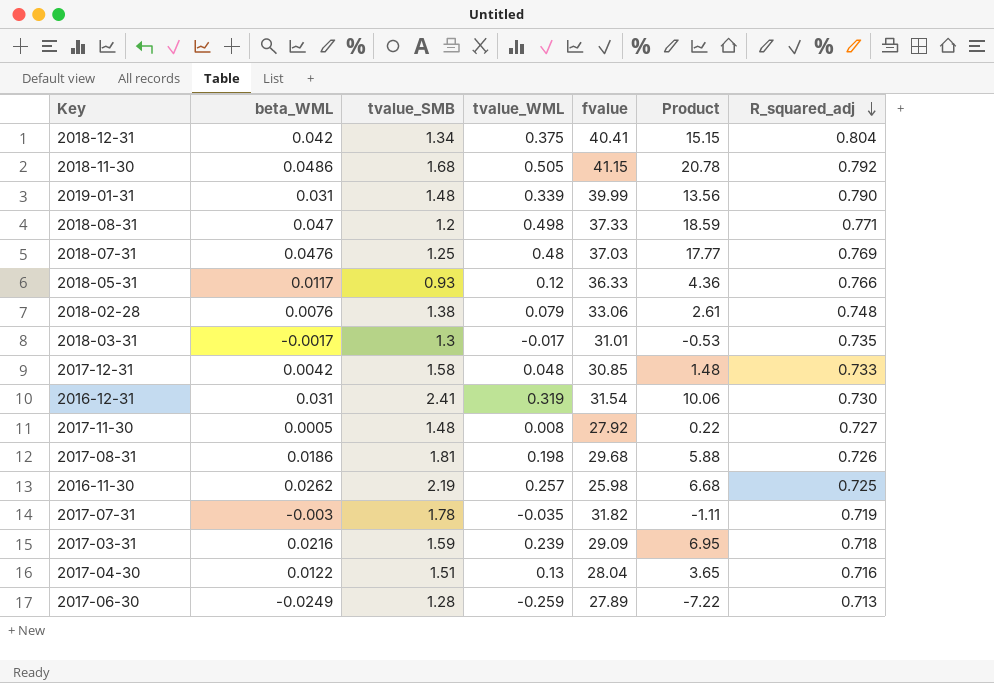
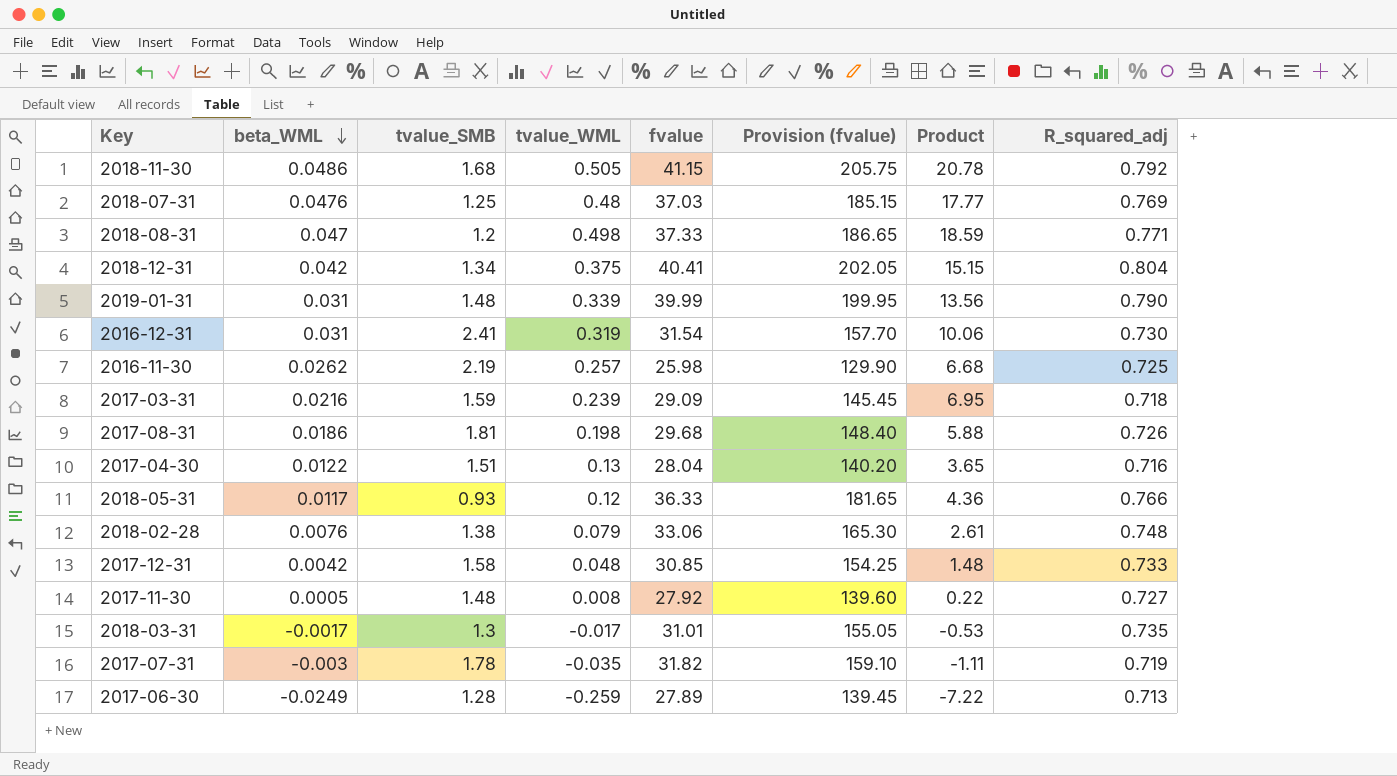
row order: R_squared_adj descending -> beta_WML descending
column Provision (fvalue) | formula: none -> [fvalue] * 5

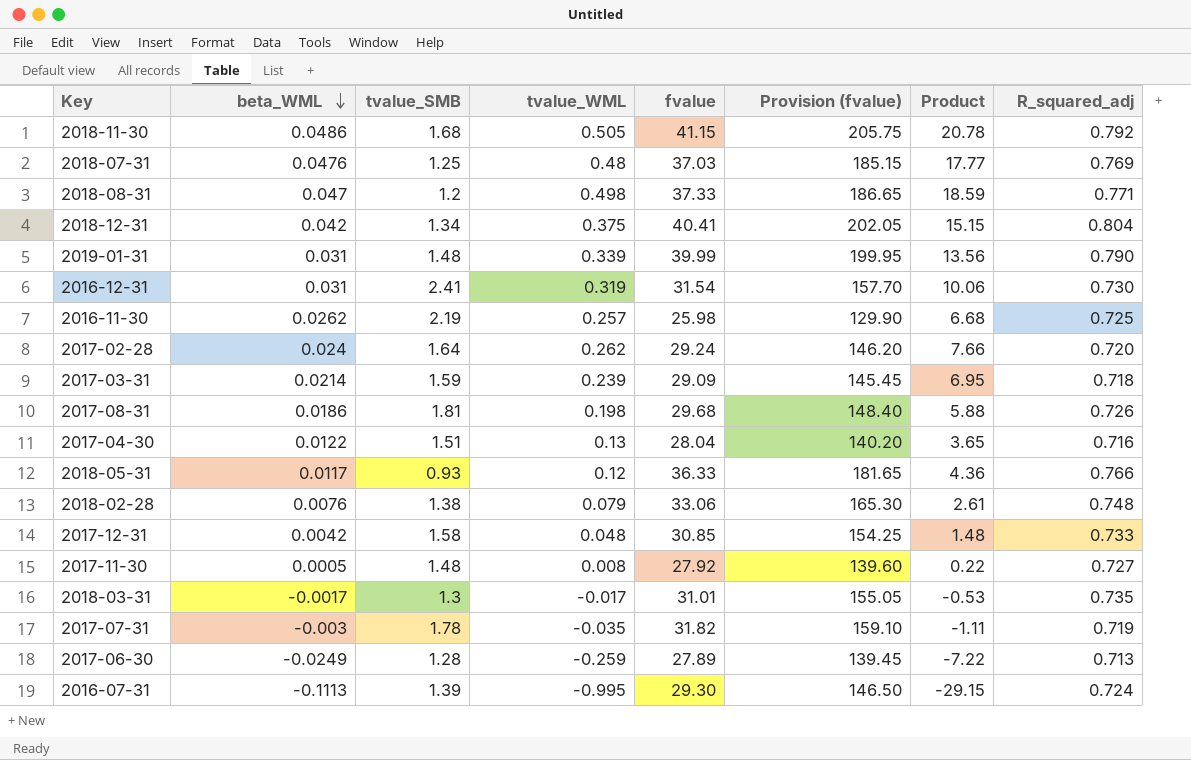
row 2017-02-28: none -> 0.024 | 1.64 | 0.262 | 29.24 | 146.20 | 7.66 | 0.720
2017-03-31 | beta_WML: 0.0216 -> 0.0214
row 2016-07-31: none -> -0.1113 | 1.39 | -0.995 | 29.30 | 146.50 | -29.15 | 0.724

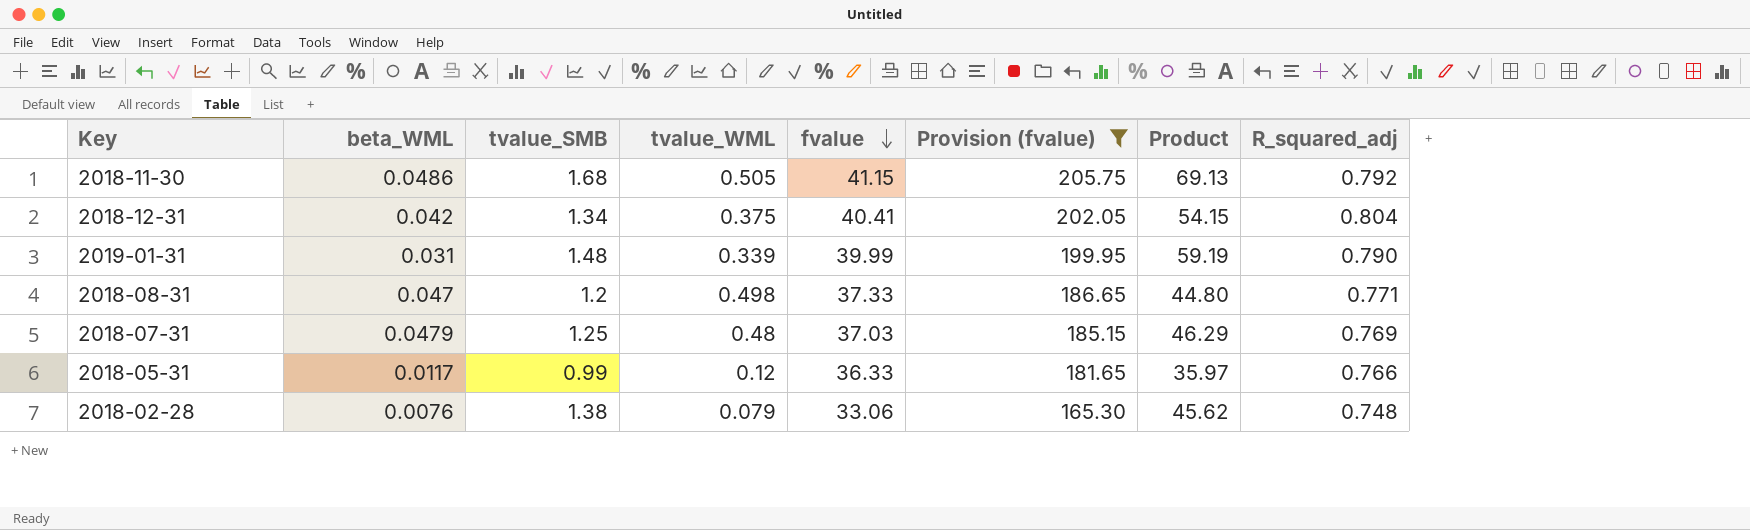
filter: none -> Provision (fvalue) >= 165.30
row order: beta_WML descending -> fvalue descending
column Product | formula: [tvalue_WML] * [fvalue] -> [tvalue_SMB] * [fvalue]
2018-07-31 | beta_WML: 0.0476 -> 0.0479
2018-05-31 | tvalue_SMB: 0.93 -> 0.99

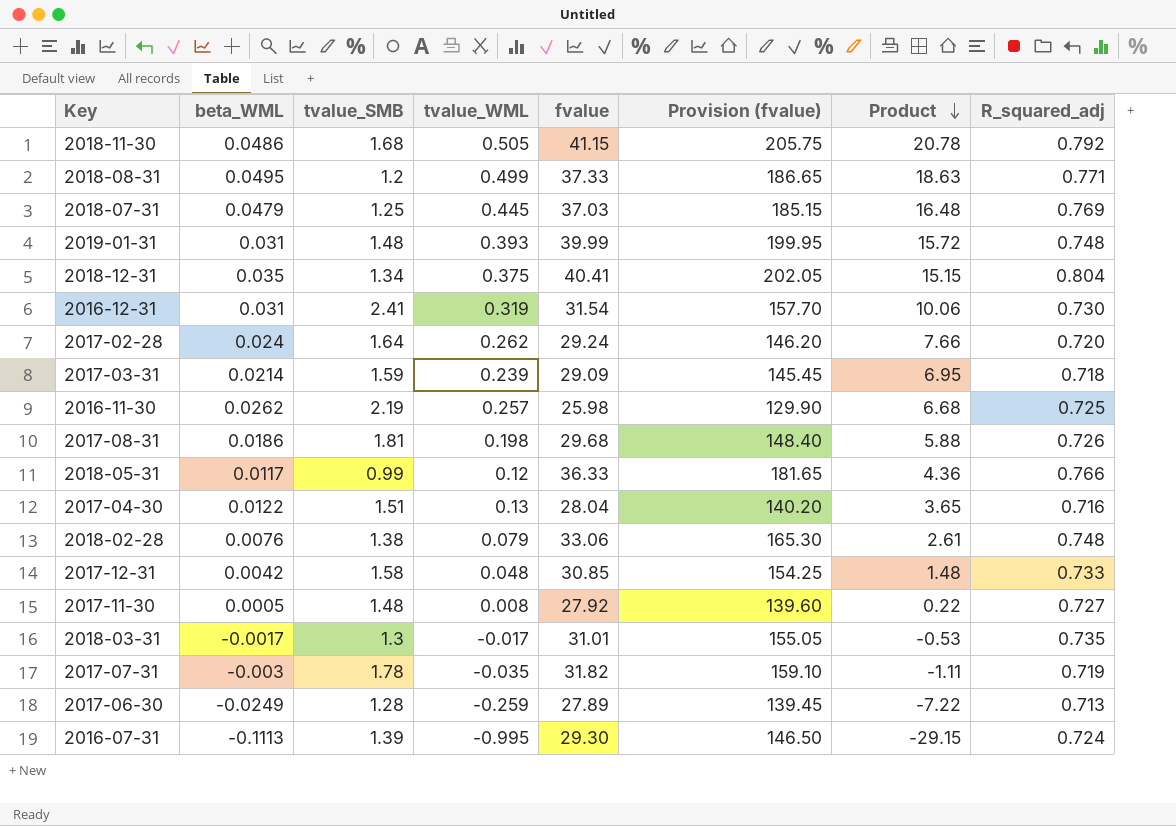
filter: Provision (fvalue) >= 165.30 -> none
row order: fvalue descending -> Product descending
column Product | formula: [tvalue_SMB] * [fvalue] -> [tvalue_WML] * [fvalue]
2018-08-31 | beta_WML: 0.047 -> 0.0495
2018-08-31 | tvalue_WML: 0.498 -> 0.499
2018-07-31 | tvalue_WML: 0.48 -> 0.445
2019-01-31 | tvalue_WML: 0.339 -> 0.393
2019-01-31 | R_squared_adj: 0.790 -> 0.748
2018-12-31 | beta_WML: 0.042 -> 0.035

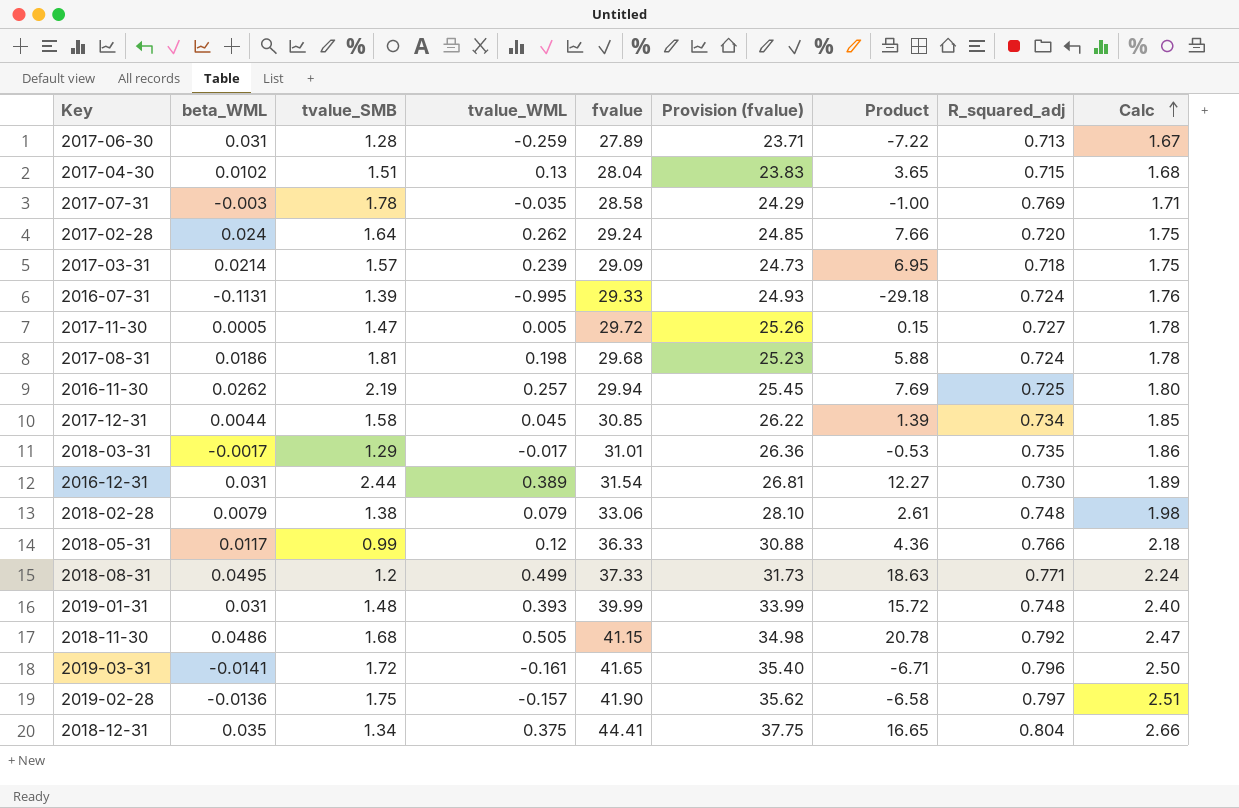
row order: Product descending -> Calc ascending
column Provision (fvalue) | formula: [fvalue] * 5 -> [fvalue] * 0.85
column Calc | formula: none -> [fvalue] * 0.06
row 2018-07-31: 0.0479 | 1.25 | 0.445 | 37.03 | 185.15 | 16.48 | 0.769 -> none
2017-06-30 | beta_WML: -0.0249 -> 0.031
2017-04-30 | beta_WML: 0.0122 -> 0.0102
2017-04-30 | R_squared_adj: 0.716 -> 0.715
2017-07-31 | fvalue: 31.82 -> 28.58
2017-07-31 | Product: -1.11 -> -1.00
2017-07-31 | R_squared_adj: 0.719 -> 0.769
2017-03-31 | tvalue_SMB: 1.59 -> 1.57
2016-07-31 | beta_WML: -0.1113 -> -0.1131
2016-07-31 | fvalue: 29.30 -> 29.33
2016-07-31 | Product: -29.15 -> -29.18
2017-11-30 | tvalue_SMB: 1.48 -> 1.47
2017-11-30 | tvalue_WML: 0.008 -> 0.005
2017-11-30 | fvalue: 27.92 -> 29.72
2017-11-30 | Product: 0.22 -> 0.15
2017-08-31 | R_squared_adj: 0.726 -> 0.724
2016-11-30 | fvalue: 25.98 -> 29.94
2016-11-30 | Product: 6.68 -> 7.69
2017-12-31 | beta_WML: 0.0042 -> 0.0044
2017-12-31 | tvalue_WML: 0.048 -> 0.045
2017-12-31 | Product: 1.48 -> 1.39
2017-12-31 | R_squared_adj: 0.733 -> 0.734
2018-03-31 | tvalue_SMB: 1.3 -> 1.29
2016-12-31 | tvalue_SMB: 2.41 -> 2.44
2016-12-31 | tvalue_WML: 0.319 -> 0.389
2016-12-31 | Product: 10.06 -> 12.27
2018-02-28 | beta_WML: 0.0076 -> 0.0079
row 2019-03-31: none -> -0.0141 | 1.72 | -0.161 | 41.65 | 35.40 | -6.71 | 0.796 | 2.50
row 2019-02-28: none -> -0.0136 | 1.75 | -0.157 | 41.90 | 35.62 | -6.58 | 0.797 | 2.51
2018-12-31 | fvalue: 40.41 -> 44.41
2018-12-31 | Product: 15.15 -> 16.65

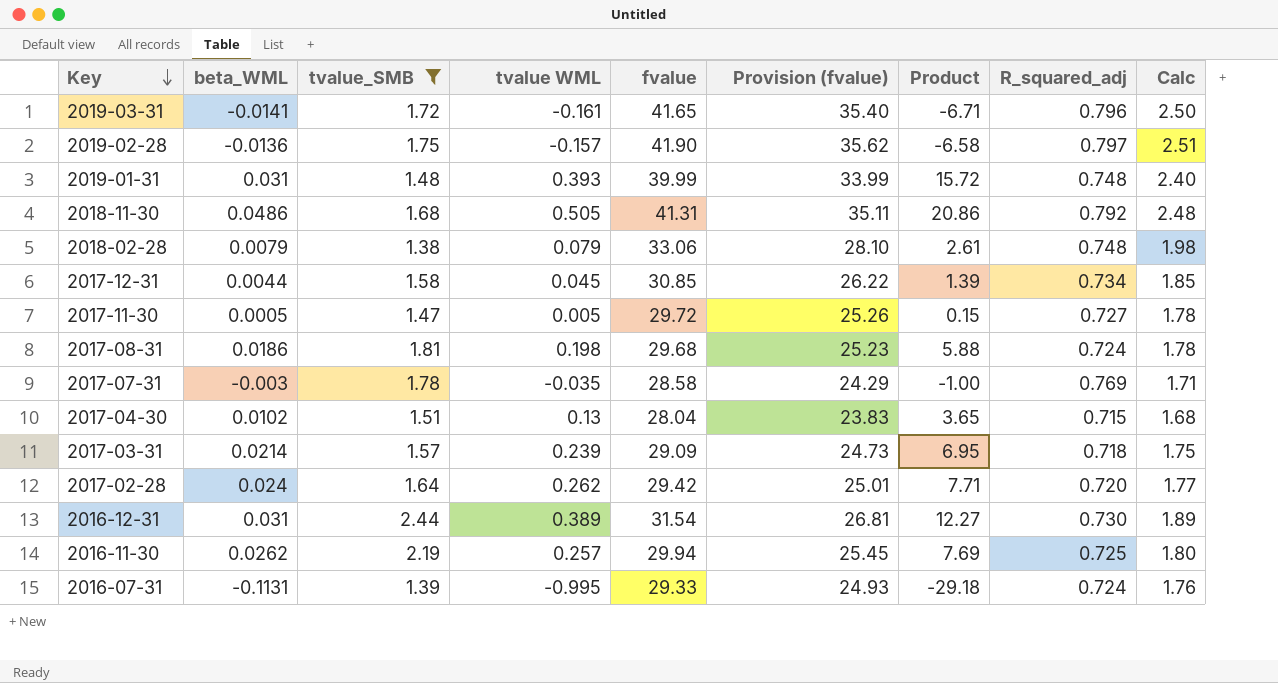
filter: none -> tvalue_SMB >= 1.38
row order: Calc ascending -> Key descending
column name: tvalue_WML -> tvalue WML
2018-11-30 | fvalue: 41.15 -> 41.31
2018-11-30 | Provision (fvalue): 34.98 -> 35.11
2018-11-30 | Product: 20.78 -> 20.86
2018-11-30 | Calc: 2.47 -> 2.48
2017-02-28 | fvalue: 29.24 -> 29.42
2017-02-28 | Provision (fvalue): 24.85 -> 25.01
2017-02-28 | Product: 7.66 -> 7.71
2017-02-28 | Calc: 1.75 -> 1.77

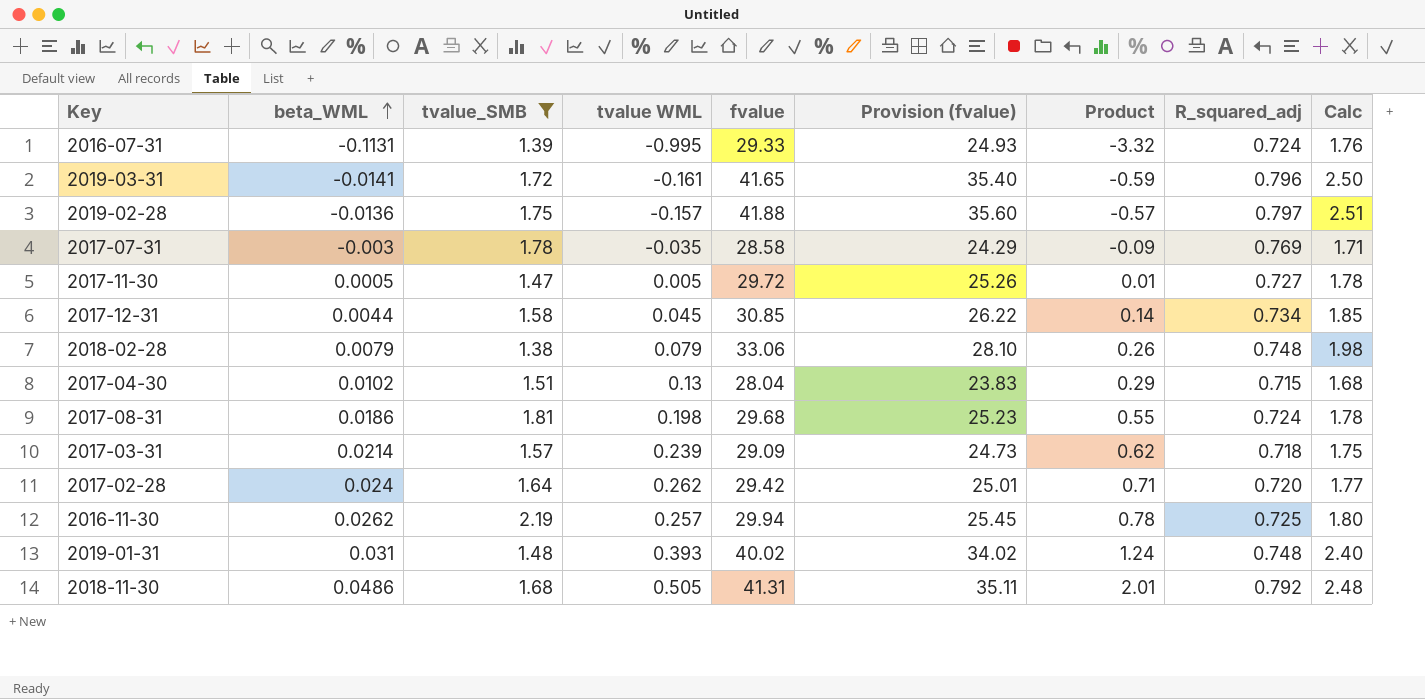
row order: Key descending -> beta_WML ascending
column Product | formula: [tvalue WML] * [fvalue] -> [beta_WML] * [fvalue]
row 2016-12-31: 0.031 | 2.44 | 0.389 | 31.54 | 26.81 | 12.27 | 0.730 | 1.89 -> none
2019-02-28 | fvalue: 41.90 -> 41.88
2019-02-28 | Provision (fvalue): 35.62 -> 35.60
2019-01-31 | fvalue: 39.99 -> 40.02
2019-01-31 | Provision (fvalue): 33.99 -> 34.02

